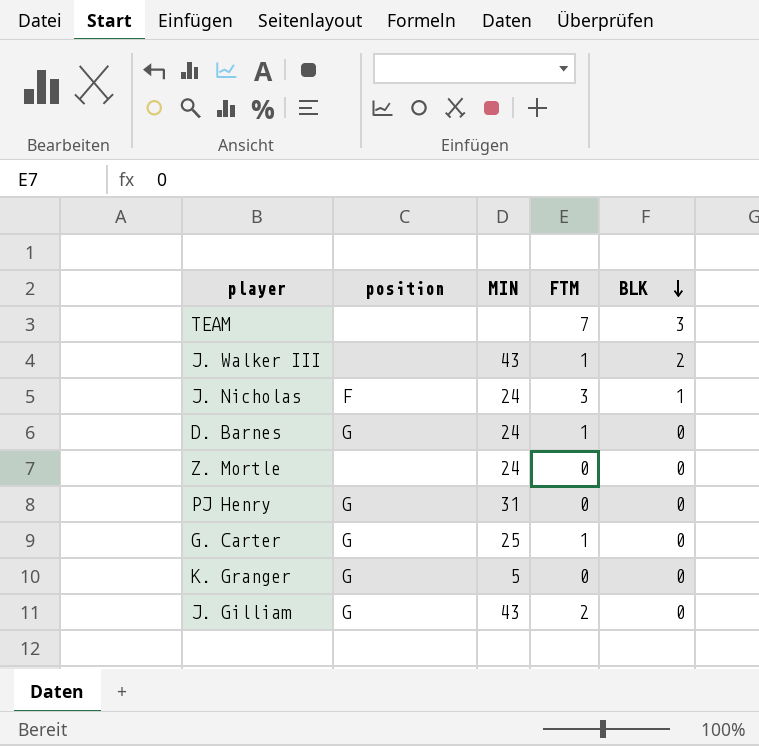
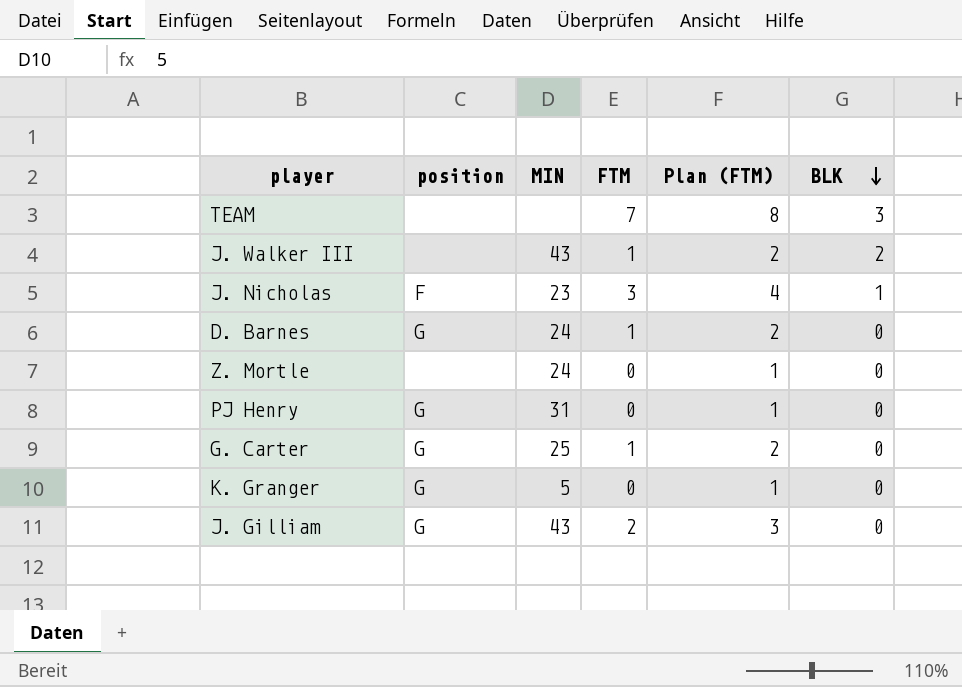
column Plan (FTM) | formula: none -> [FTM] + 1
J. Nicholas | MIN: 24 -> 23

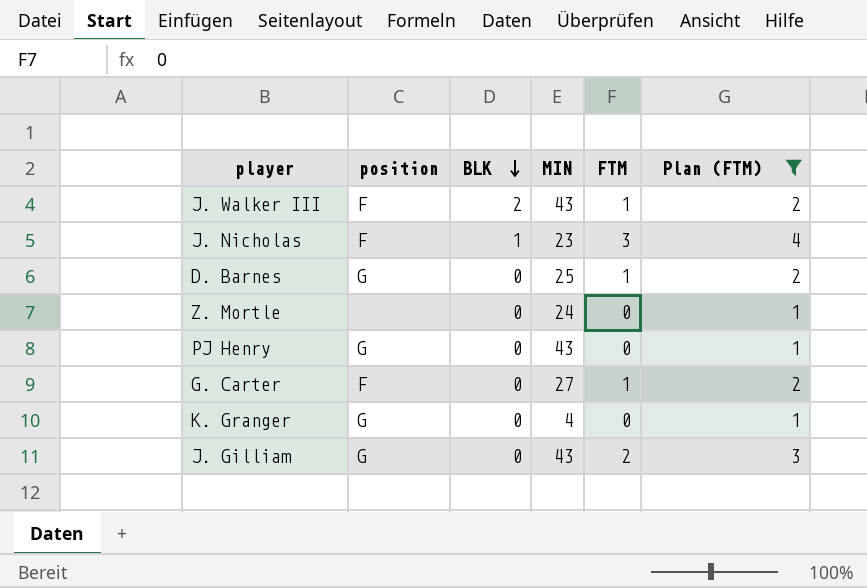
filter: none -> Plan (FTM) != 8
column BLK | position: 6 -> 3
J. Walker III | position: none -> F
D. Barnes | MIN: 24 -> 25
PJ Henry | MIN: 31 -> 43
G. Carter | position: G -> F
G. Carter | MIN: 25 -> 27
K. Granger | MIN: 5 -> 4

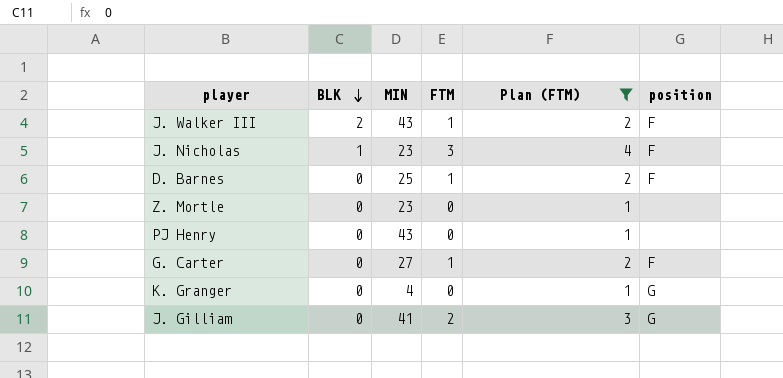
column position | position: 2 -> 6
D. Barnes | position: G -> F
Z. Mortle | MIN: 24 -> 23
PJ Henry | position: G -> none
J. Gilliam | MIN: 43 -> 41

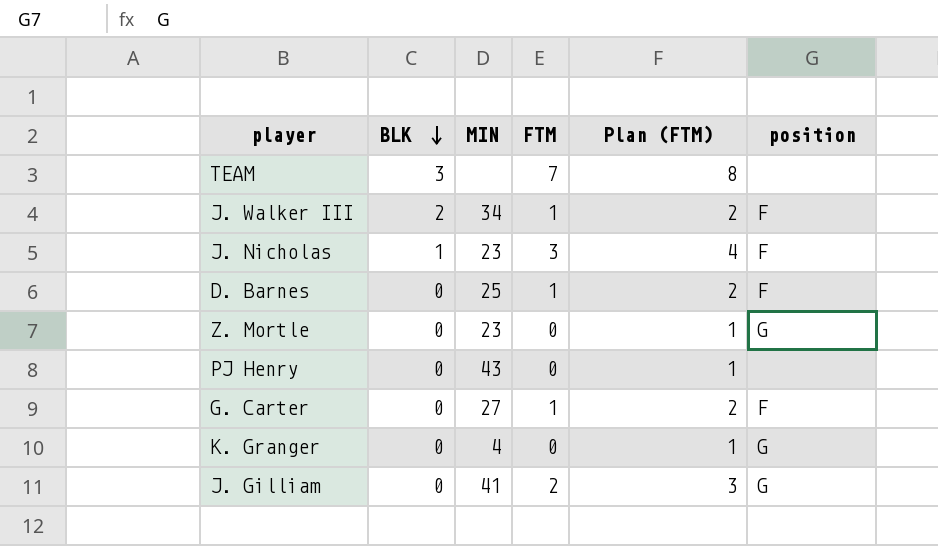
filter: Plan (FTM) != 8 -> none
J. Walker III | MIN: 43 -> 34
Z. Mortle | position: none -> G

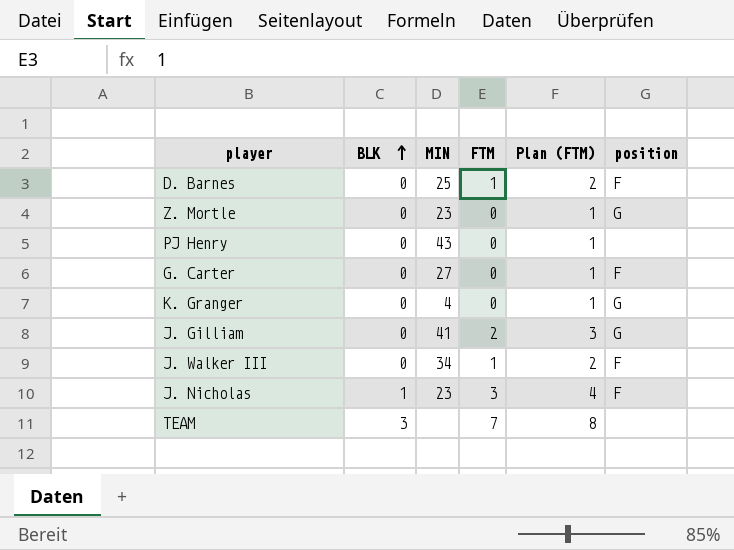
row order: BLK descending -> BLK ascending
G. Carter | FTM: 1 -> 0
G. Carter | Plan (FTM): 2 -> 1
J. Walker III | BLK: 2 -> 0

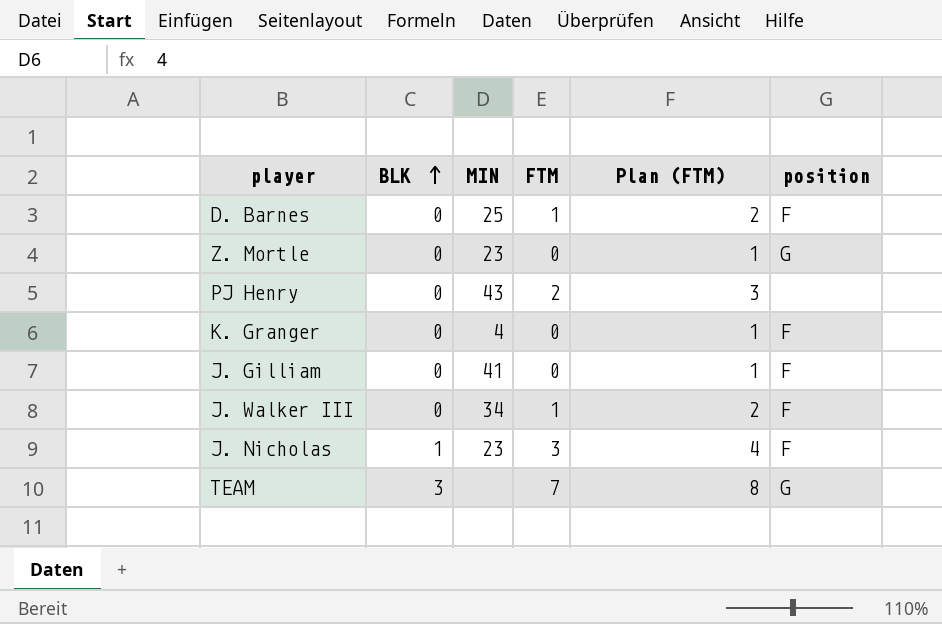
row G. Carter: 0 | 27 | 0 | 1 | F -> none
PJ Henry | FTM: 0 -> 2
PJ Henry | Plan (FTM): 1 -> 3
K. Granger | position: G -> F
J. Gilliam | FTM: 2 -> 0
J. Gilliam | Plan (FTM): 3 -> 1
J. Gilliam | position: G -> F
TEAM | position: none -> G

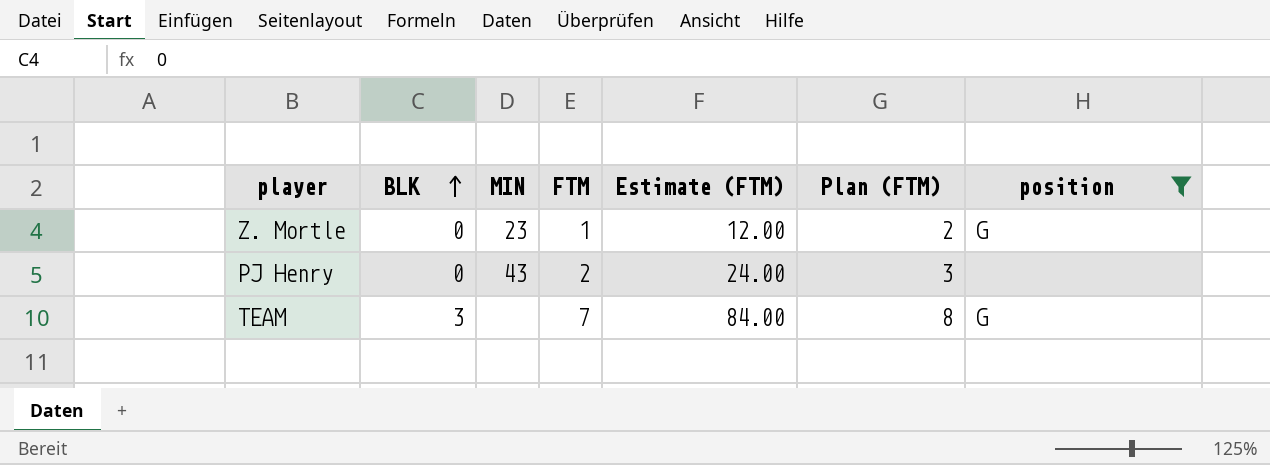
filter: none -> position != F
column Estimate (FTM) | formula: none -> [FTM] * 12
Z. Mortle | FTM: 0 -> 1
Z. Mortle | Plan (FTM): 1 -> 2

